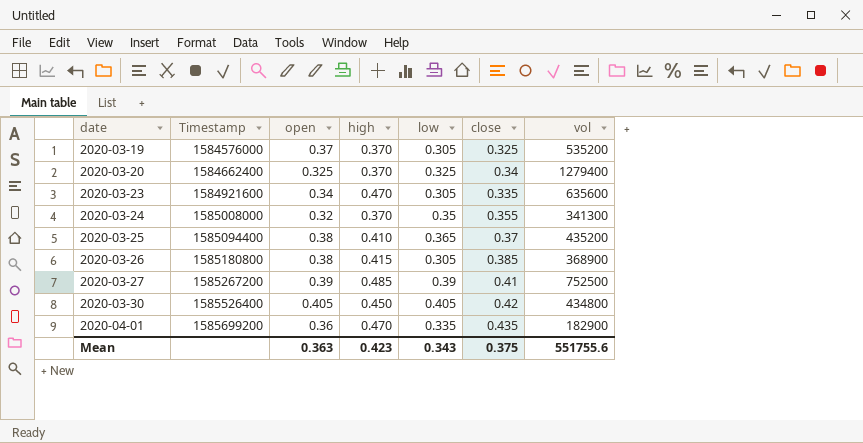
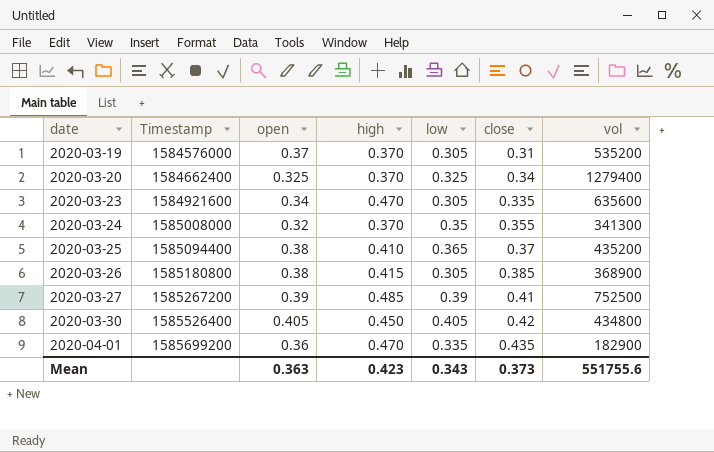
2020-03-19 | close: 0.325 -> 0.31
Mean | close: 0.375 -> 0.373

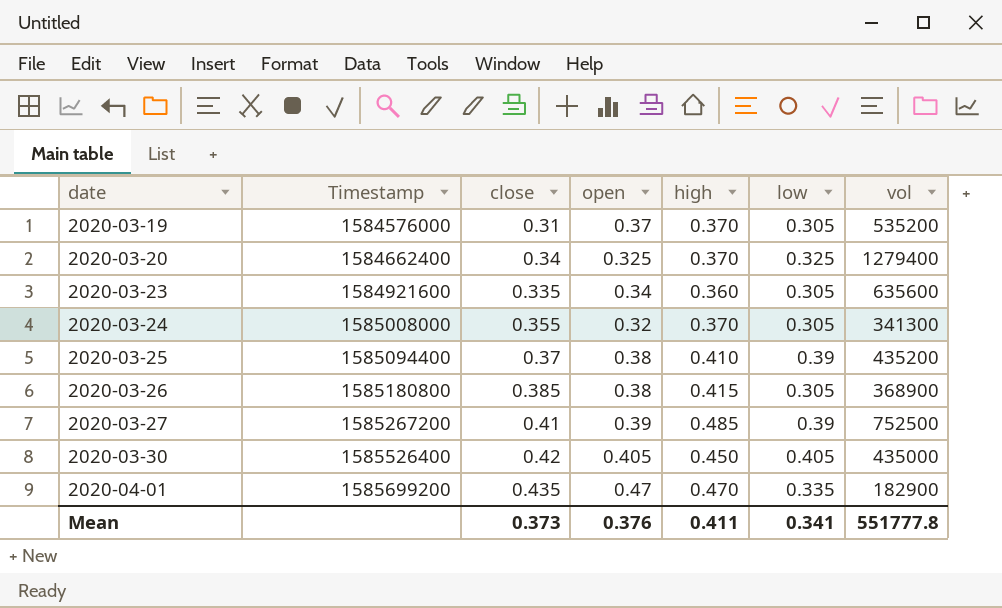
column close | position: 6 -> 3
2020-03-23 | high: 0.470 -> 0.360
2020-03-24 | low: 0.35 -> 0.305
2020-03-25 | low: 0.365 -> 0.39
2020-03-30 | vol: 434800 -> 435000
2020-04-01 | open: 0.36 -> 0.47
Mean | open: 0.363 -> 0.376
Mean | high: 0.423 -> 0.411
Mean | low: 0.343 -> 0.341
Mean | vol: 551755.6 -> 551777.8

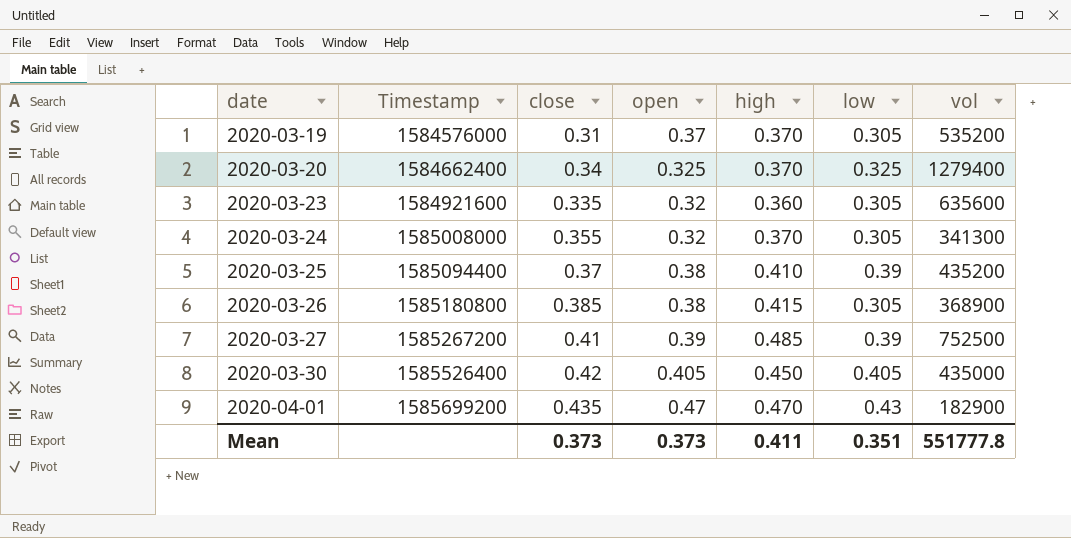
2020-03-23 | open: 0.34 -> 0.32
2020-04-01 | low: 0.335 -> 0.43
Mean | open: 0.376 -> 0.373
Mean | low: 0.341 -> 0.351

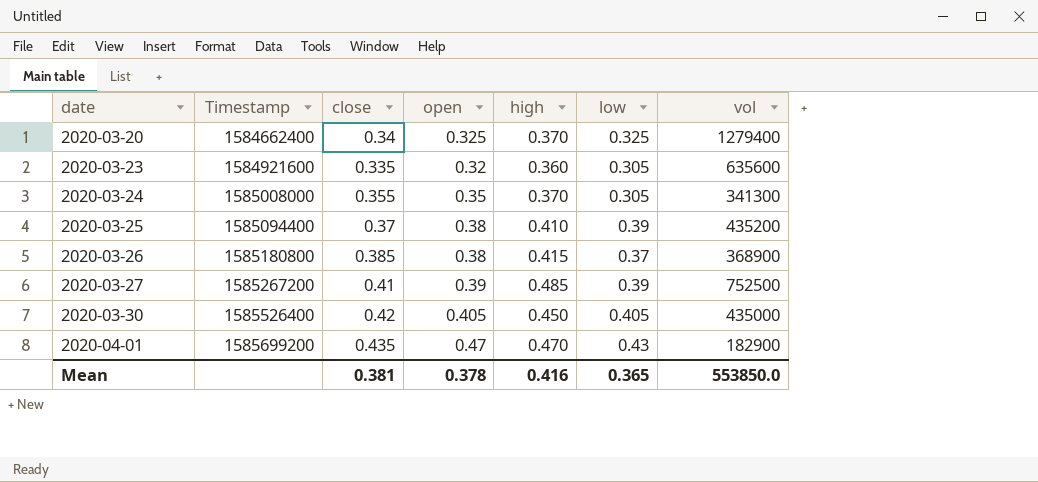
row 2020-03-19: 1584576000 | 0.31 | 0.37 | 0.370 | 0.305 | 535200 -> none
2020-03-24 | open: 0.32 -> 0.35
2020-03-26 | low: 0.305 -> 0.37
Mean | close: 0.373 -> 0.381
Mean | open: 0.373 -> 0.378
Mean | high: 0.411 -> 0.416
Mean | low: 0.351 -> 0.365
Mean | vol: 551777.8 -> 553850.0

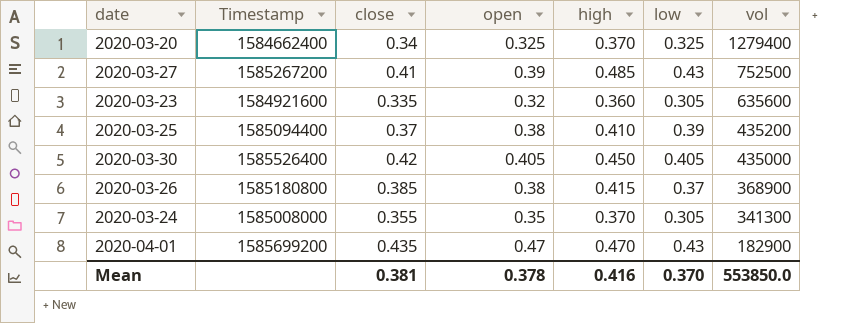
row order: date ascending -> vol descending
2020-03-27 | low: 0.39 -> 0.43
Mean | low: 0.365 -> 0.370

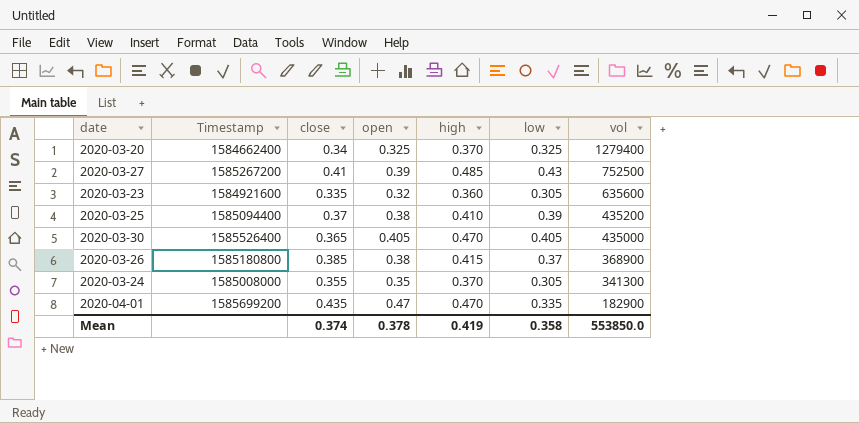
2020-03-30 | close: 0.42 -> 0.365
2020-03-30 | high: 0.450 -> 0.470
2020-04-01 | low: 0.43 -> 0.335
Mean | close: 0.381 -> 0.374
Mean | high: 0.416 -> 0.419
Mean | low: 0.370 -> 0.358

